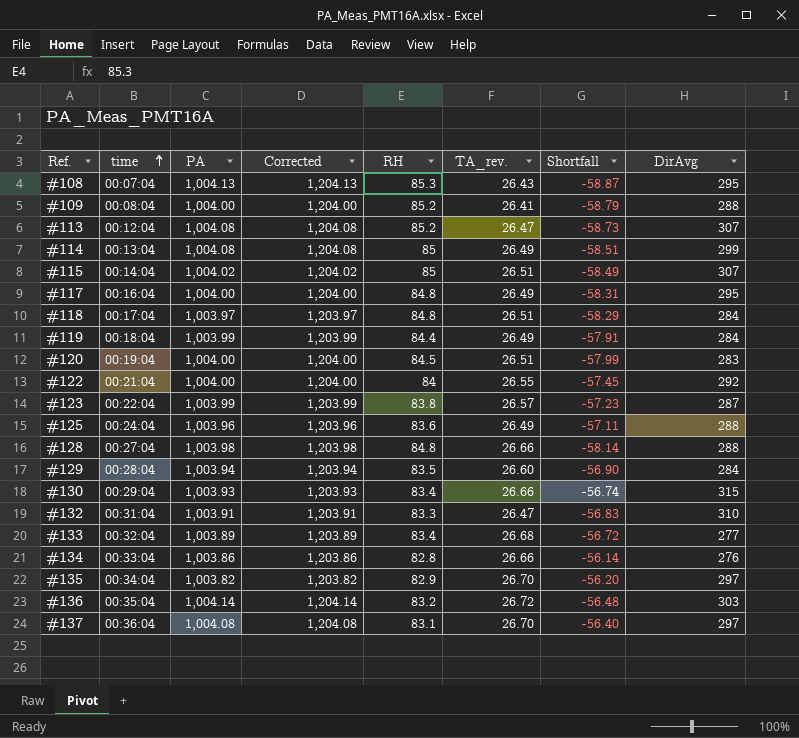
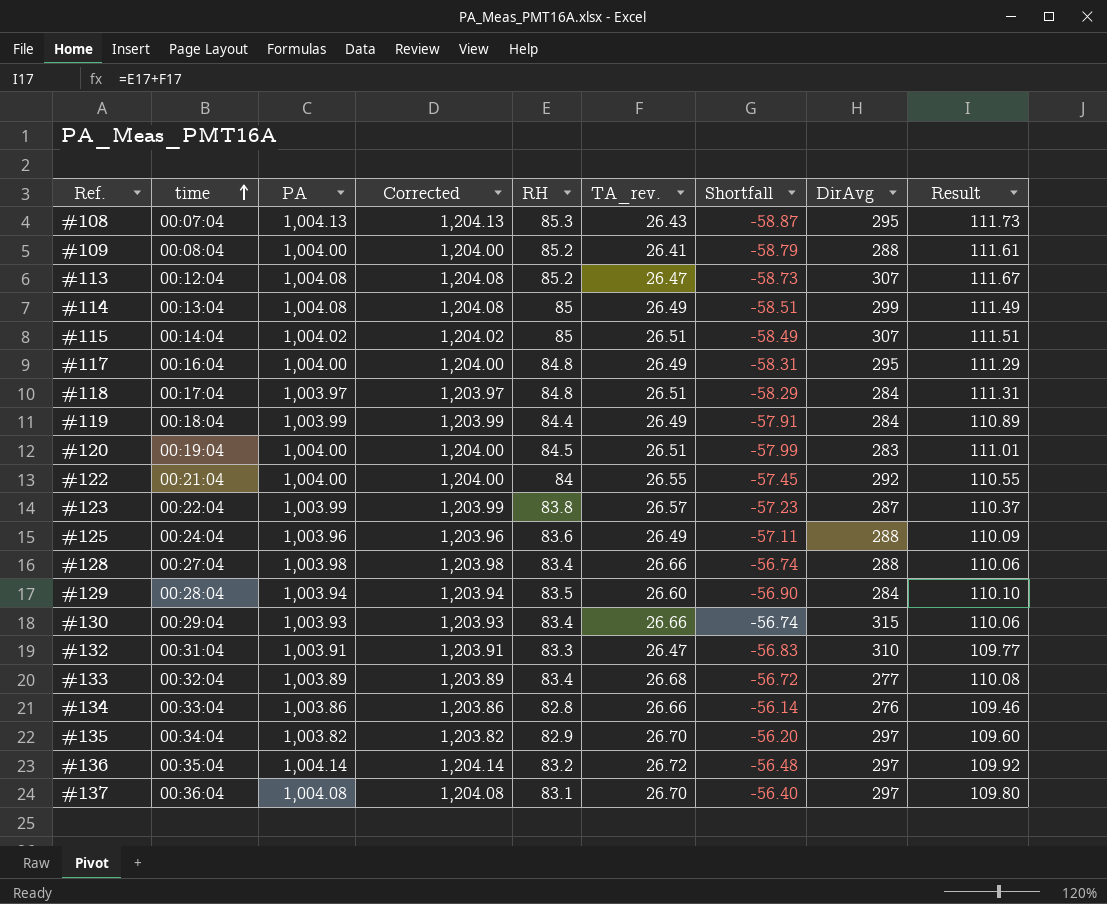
column Result | formula: none -> [RH] + [TA_rev.]
#128 | RH: 84.8 -> 83.4
#128 | Shortfall: -58.14 -> -56.74
#136 | DirAvg: 303 -> 297

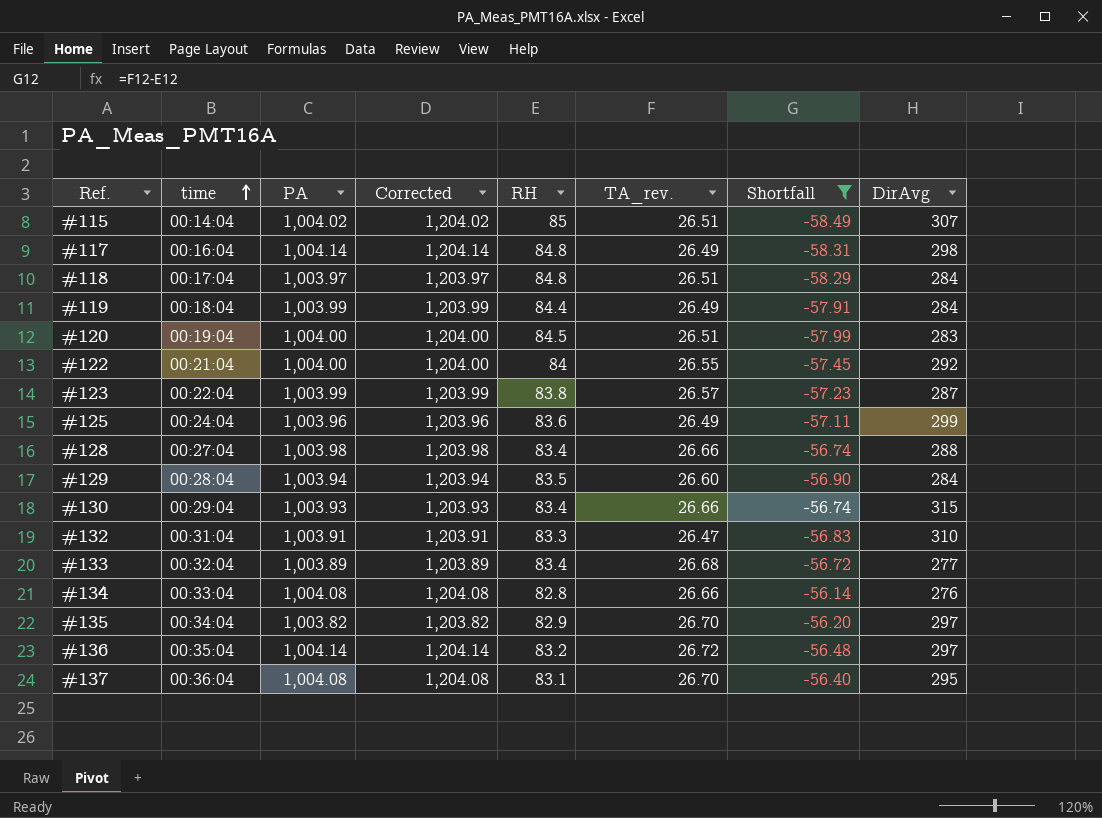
filter: none -> Shortfall >= -58.49
column Result | formula: [RH] + [TA_rev.] -> none
#117 | PA: 1,004.00 -> 1,004.14
#117 | Corrected: 1,204.00 -> 1,204.14
#117 | DirAvg: 295 -> 298
#125 | DirAvg: 288 -> 299
#134 | PA: 1,003.86 -> 1,004.08
#134 | Corrected: 1,203.86 -> 1,204.08
#137 | DirAvg: 297 -> 295

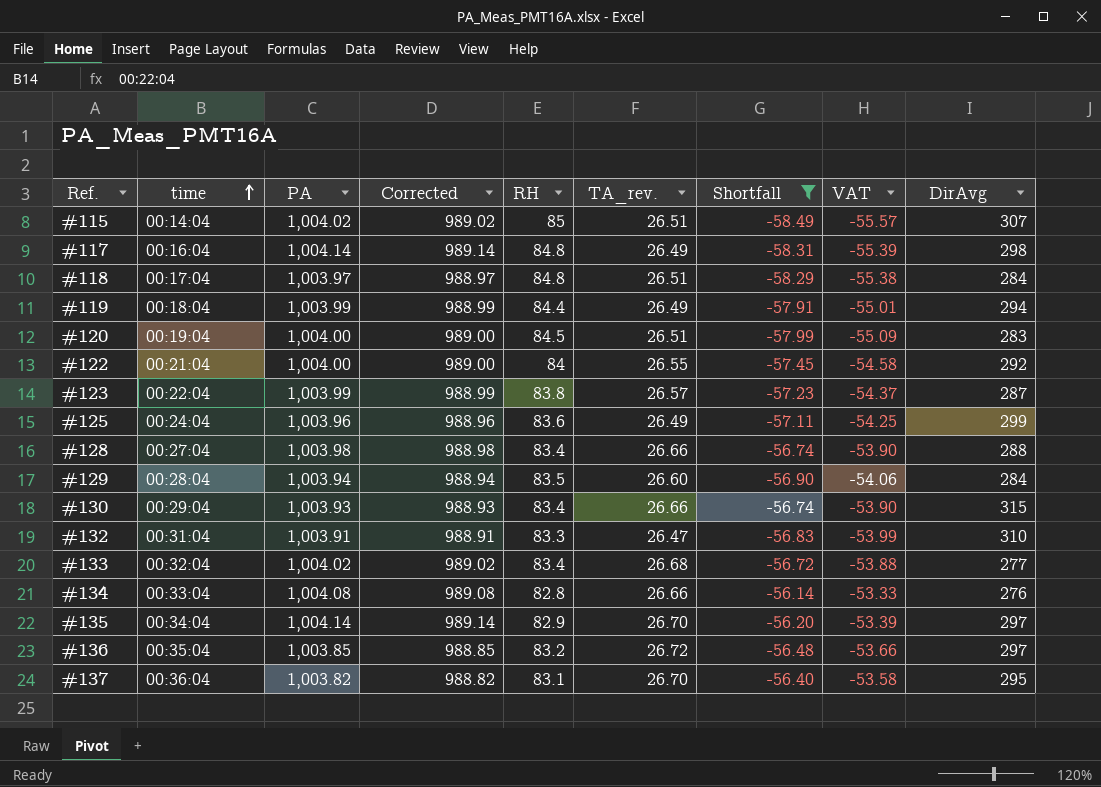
column Corrected | formula: [PA] + 200 -> [PA] - 15
column VAT | formula: none -> [Shortfall] * 0.95
#119 | DirAvg: 284 -> 294
#133 | PA: 1,003.89 -> 1,004.02
#135 | PA: 1,003.82 -> 1,004.14
#136 | PA: 1,004.14 -> 1,003.85
#137 | PA: 1,004.08 -> 1,003.82

